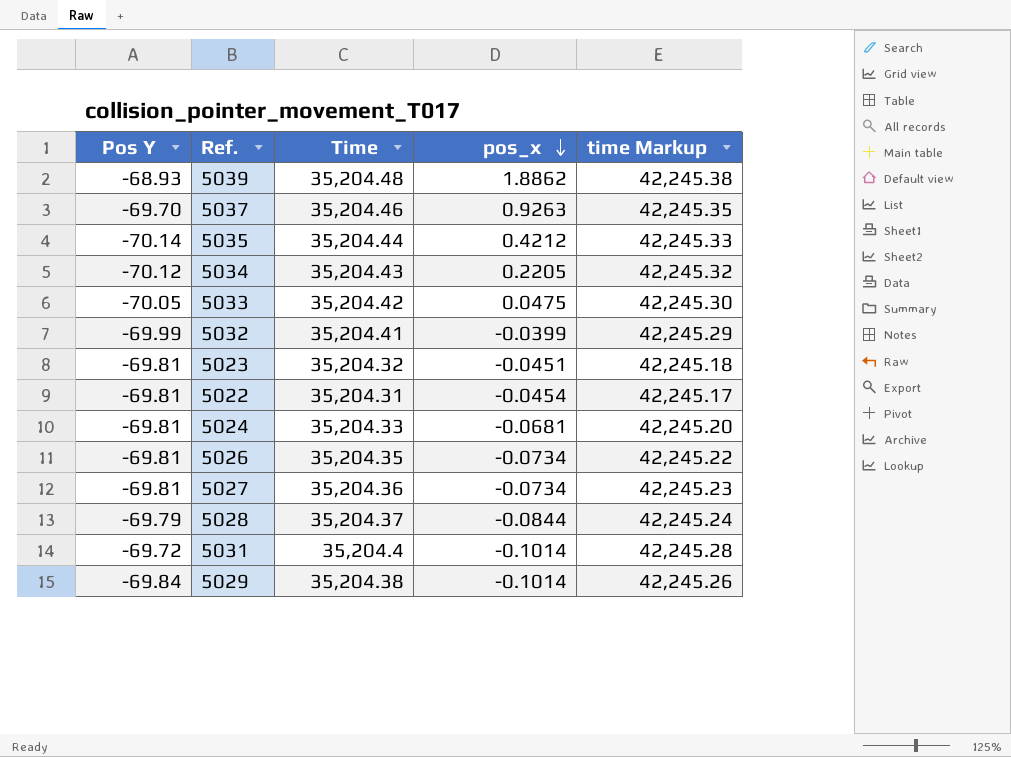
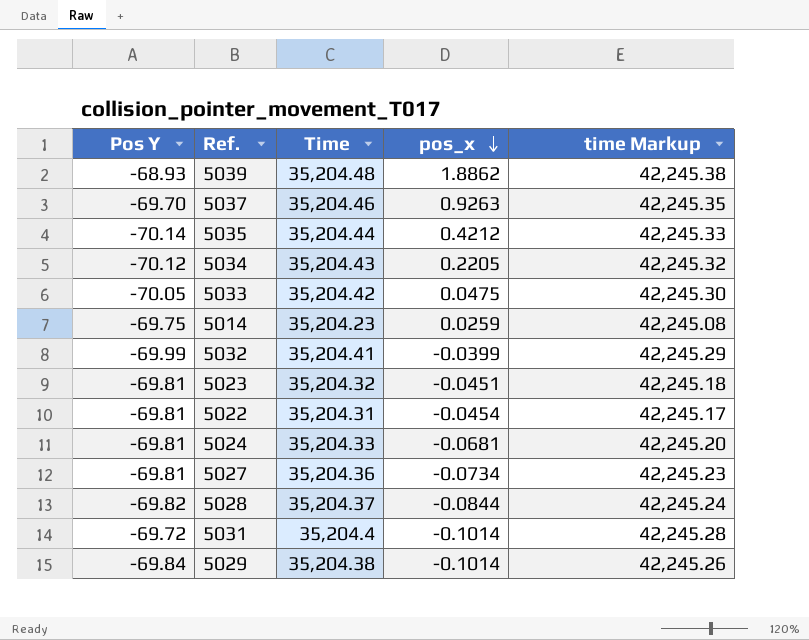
row 5026: -69.81 | 35,204.35 | -0.0734 | 42,245.22 -> none
row 5014: none -> -69.75 | 35,204.23 | 0.0259 | 42,245.08
5028 | Pos Y: -69.79 -> -69.82

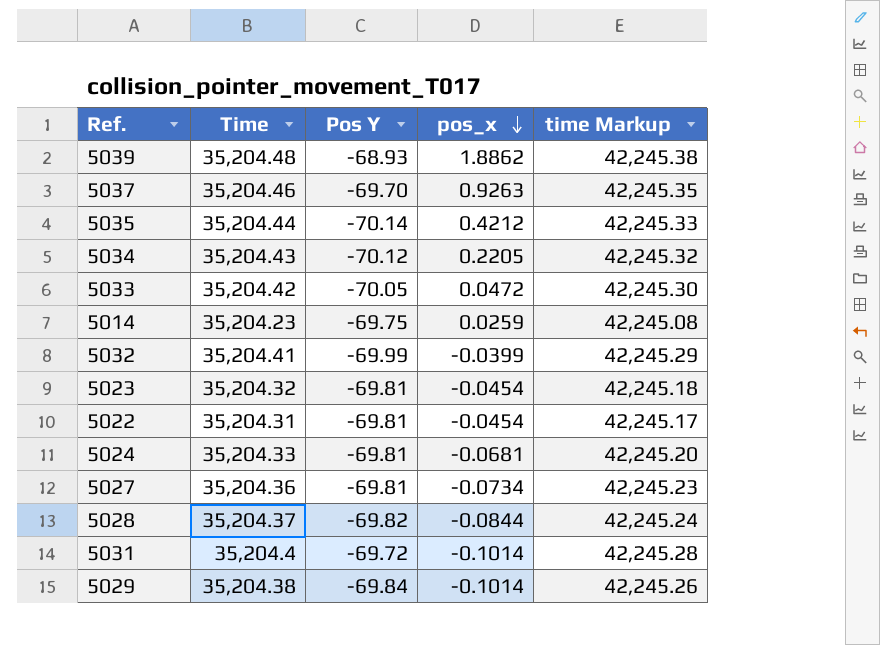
column Pos Y | position: 1 -> 3
5033 | pos_x: 0.0475 -> 0.0472
5023 | pos_x: -0.0451 -> -0.0454

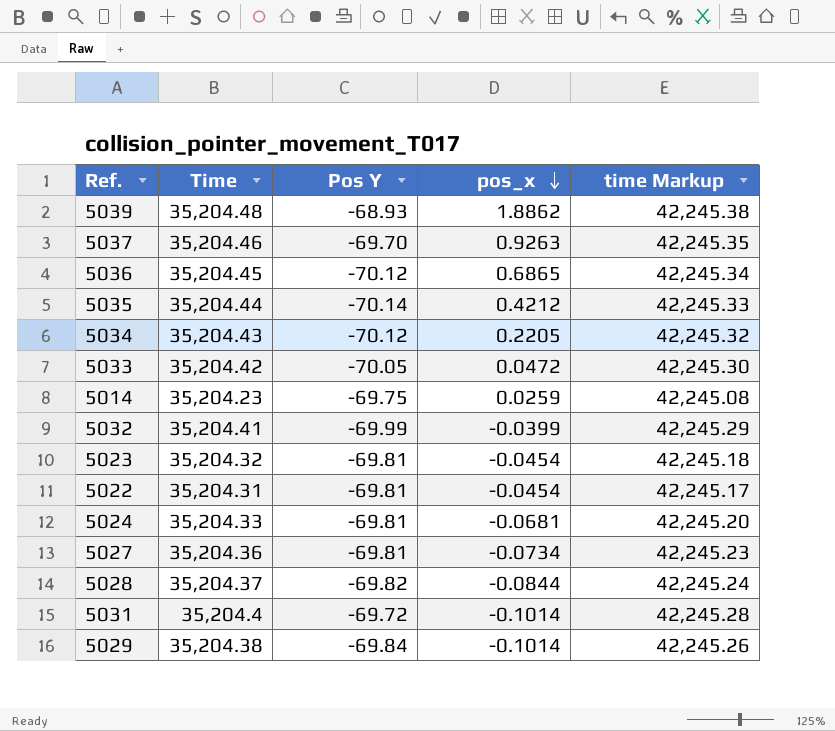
row 5036: none -> 35,204.45 | -70.12 | 0.6865 | 42,245.34

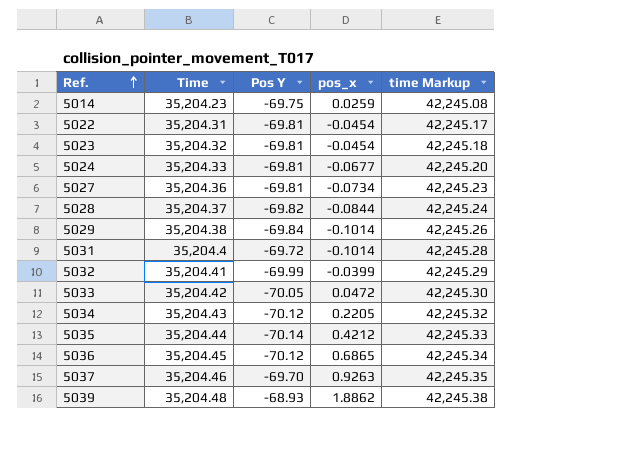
row order: pos_x descending -> Ref. ascending
5024 | pos_x: -0.0681 -> -0.0677

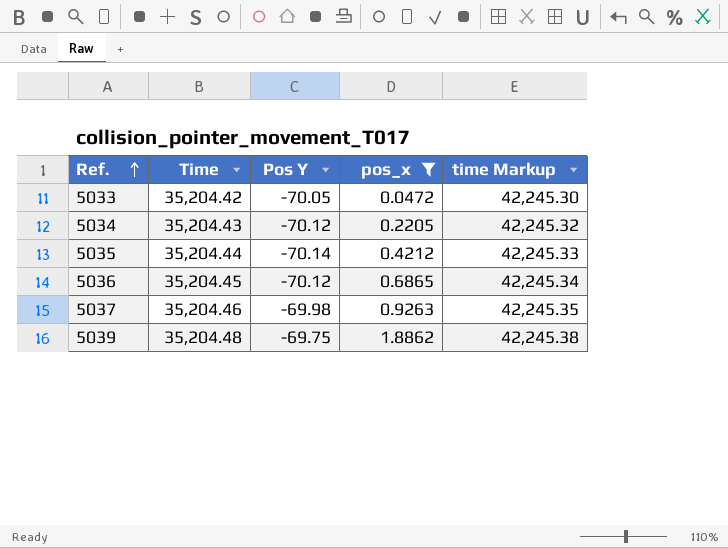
filter: none -> pos_x >= 0.0472
5037 | Pos Y: -69.70 -> -69.98
5039 | Pos Y: -68.93 -> -69.75

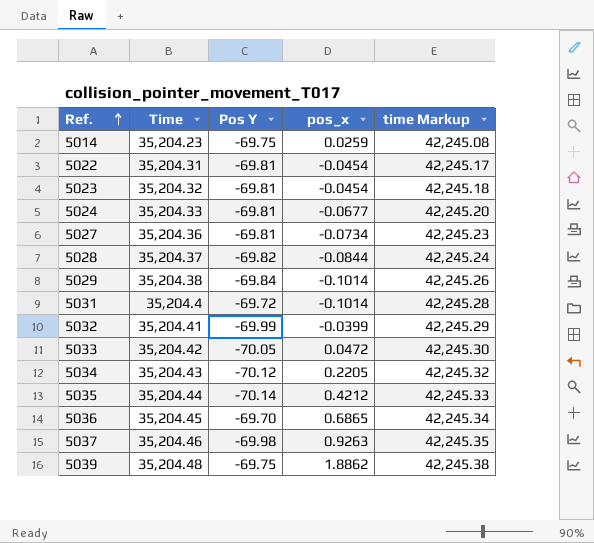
filter: pos_x >= 0.0472 -> none
5036 | Pos Y: -70.12 -> -69.70

